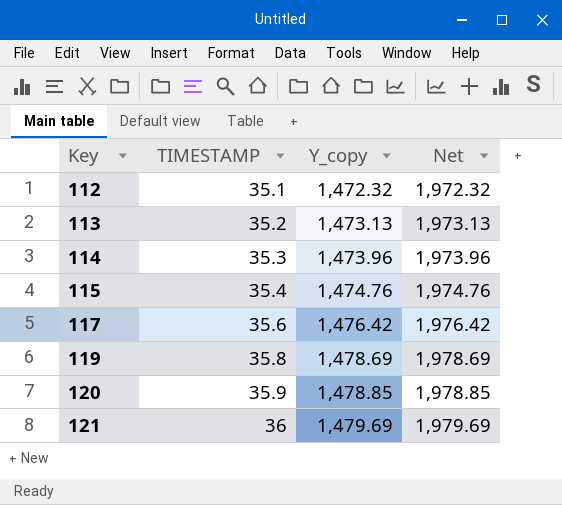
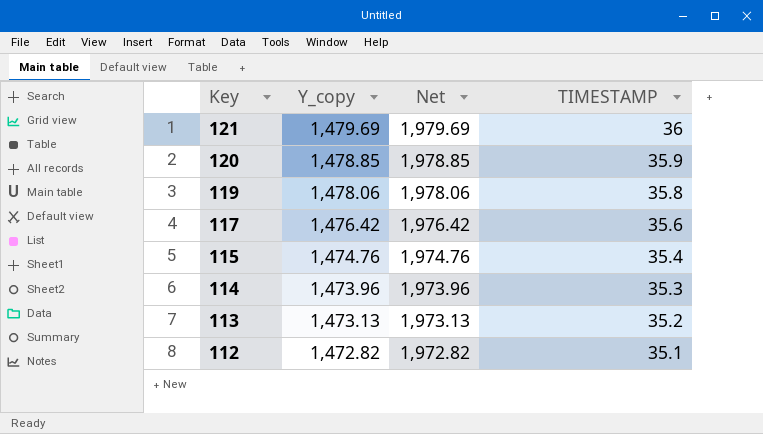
row order: Key ascending -> Key descending
column TIMESTAMP | position: 2 -> 4
119 | Y_copy: 1,478.69 -> 1,478.06
119 | Net: 1,978.69 -> 1,978.06
112 | Y_copy: 1,472.32 -> 1,472.82
112 | Net: 1,972.32 -> 1,972.82

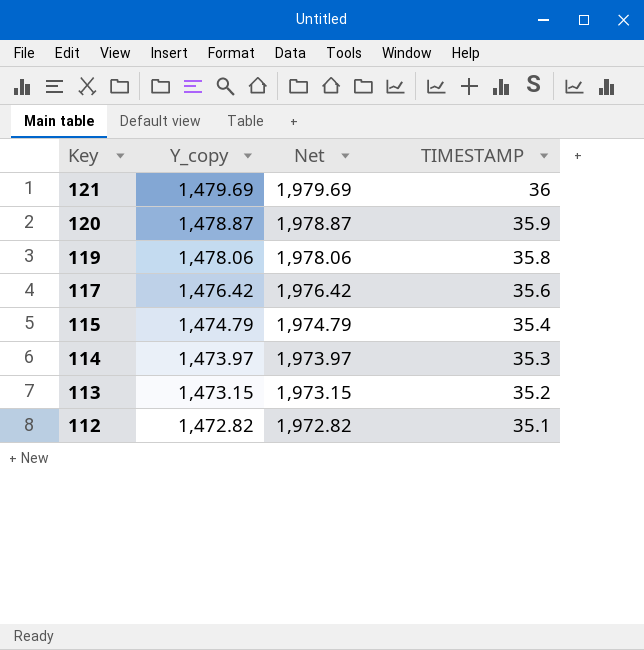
120 | Y_copy: 1,478.85 -> 1,478.87
120 | Net: 1,978.85 -> 1,978.87
115 | Y_copy: 1,474.76 -> 1,474.79
115 | Net: 1,974.76 -> 1,974.79
114 | Y_copy: 1,473.96 -> 1,473.97
114 | Net: 1,973.96 -> 1,973.97
113 | Y_copy: 1,473.13 -> 1,473.15
113 | Net: 1,973.13 -> 1,973.15

